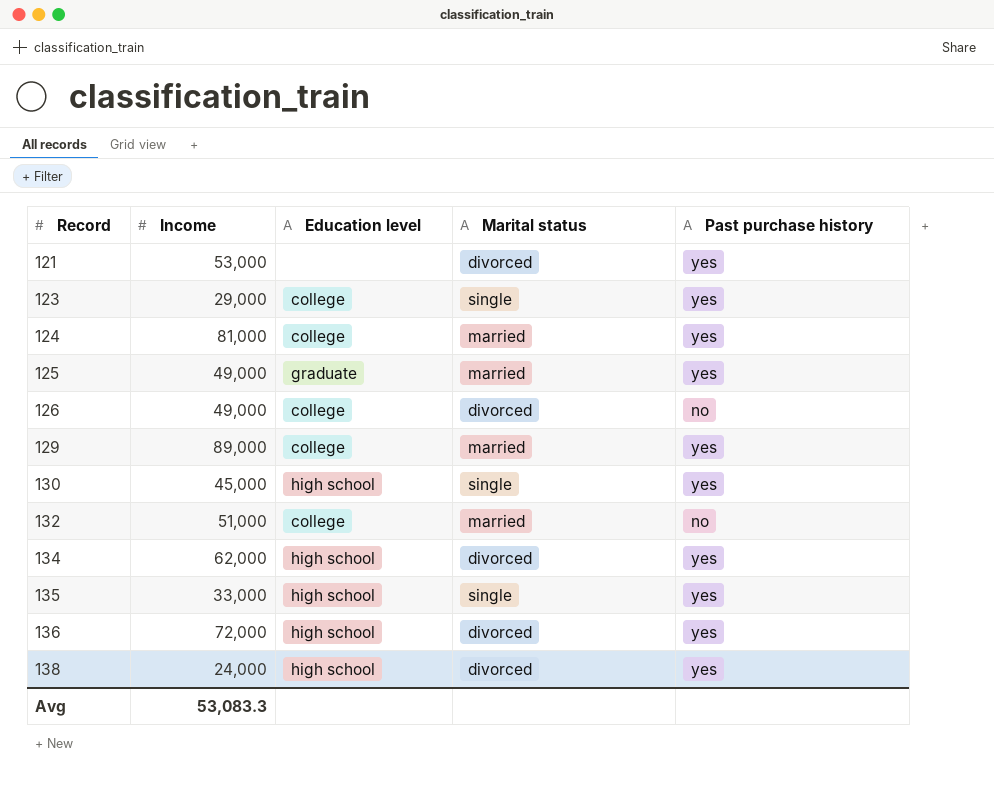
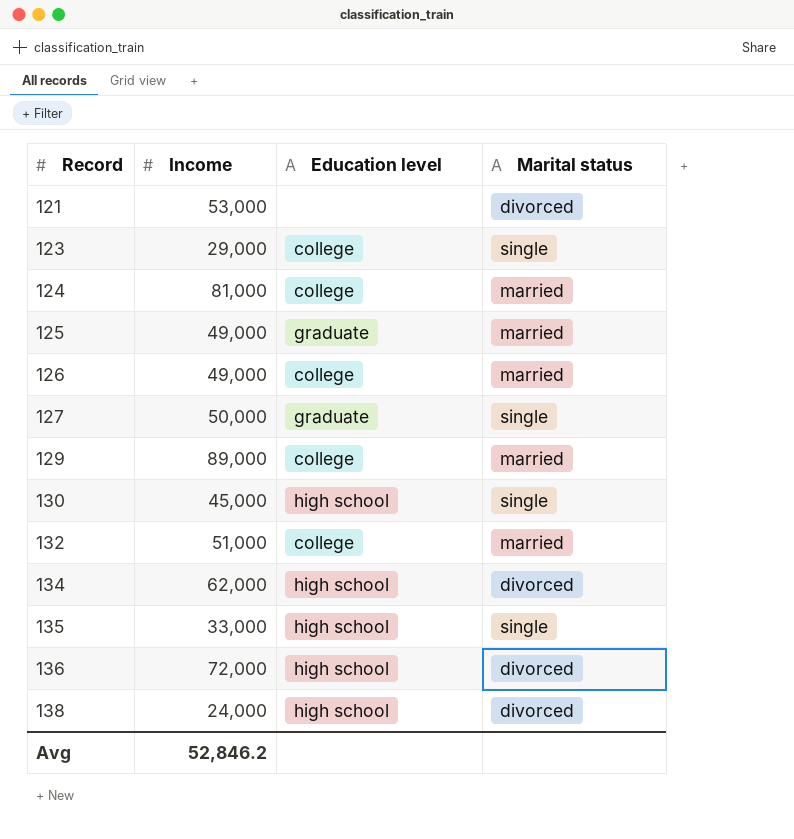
column Past purchase history | position: 5 -> none
126 | Marital status: divorced -> married
row 127: none -> 50,000 | graduate | single
Avg | Income: 53,083.3 -> 52,846.2

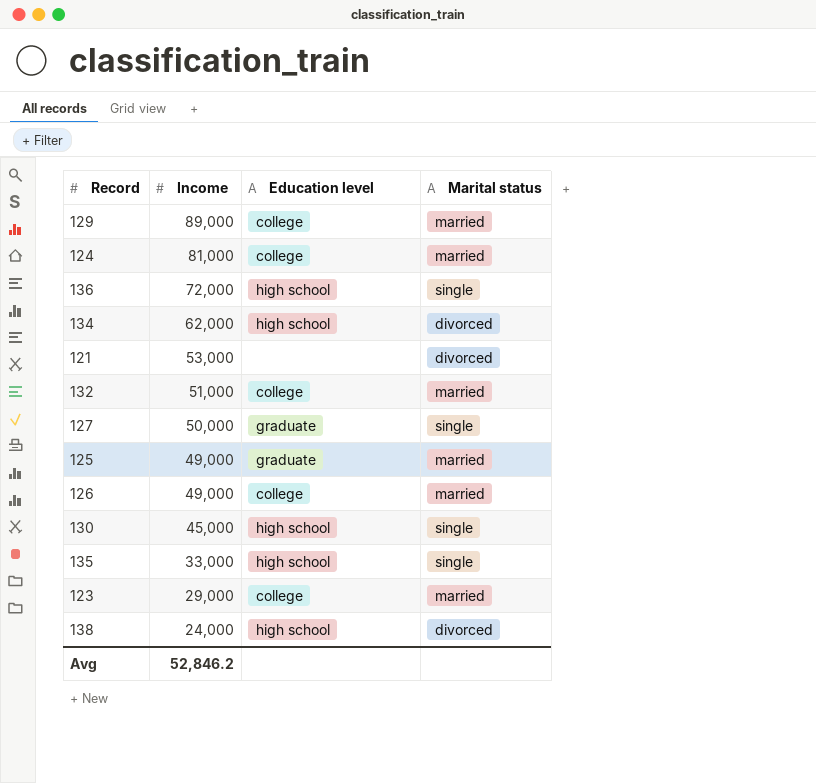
row order: Record ascending -> Income descending
136 | Marital status: divorced -> single
123 | Marital status: single -> married

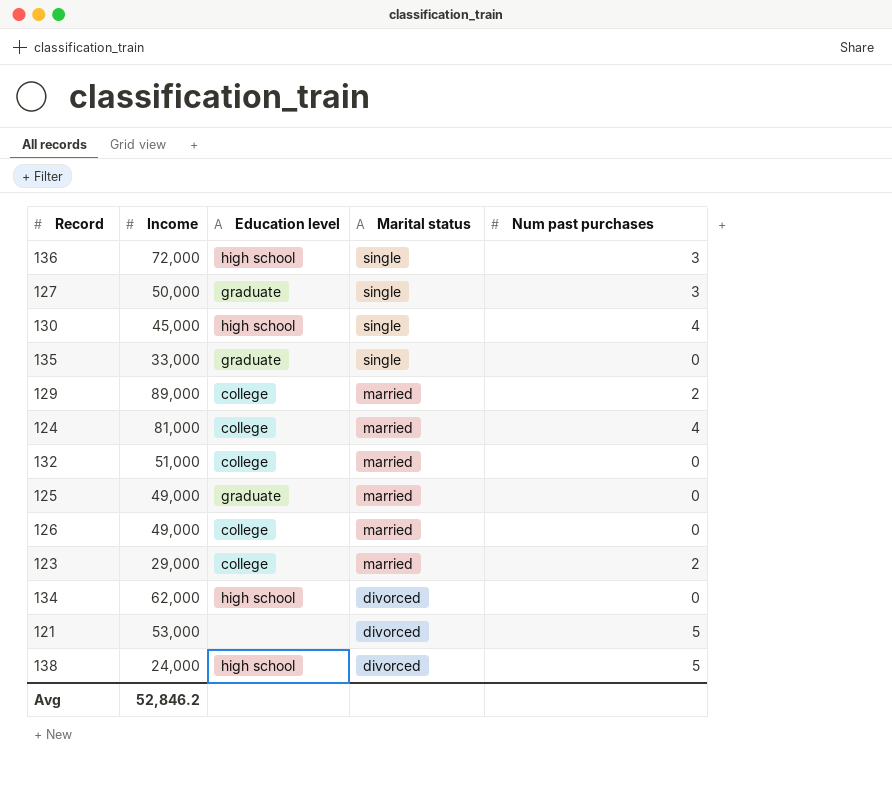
row order: Income descending -> Marital status descending
column Num past purchases | position: none -> 5
135 | Education level: high school -> graduate

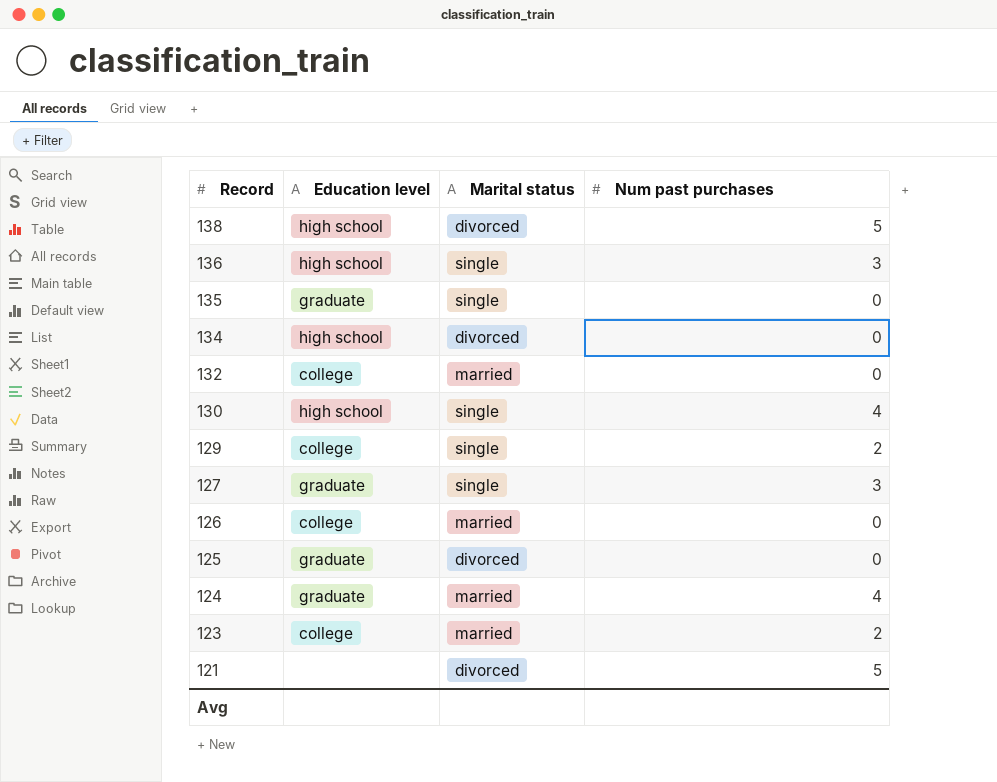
row order: Marital status descending -> Record descending
column Income | position: 2 -> none
129 | Marital status: married -> single
125 | Marital status: married -> divorced
124 | Education level: college -> graduate

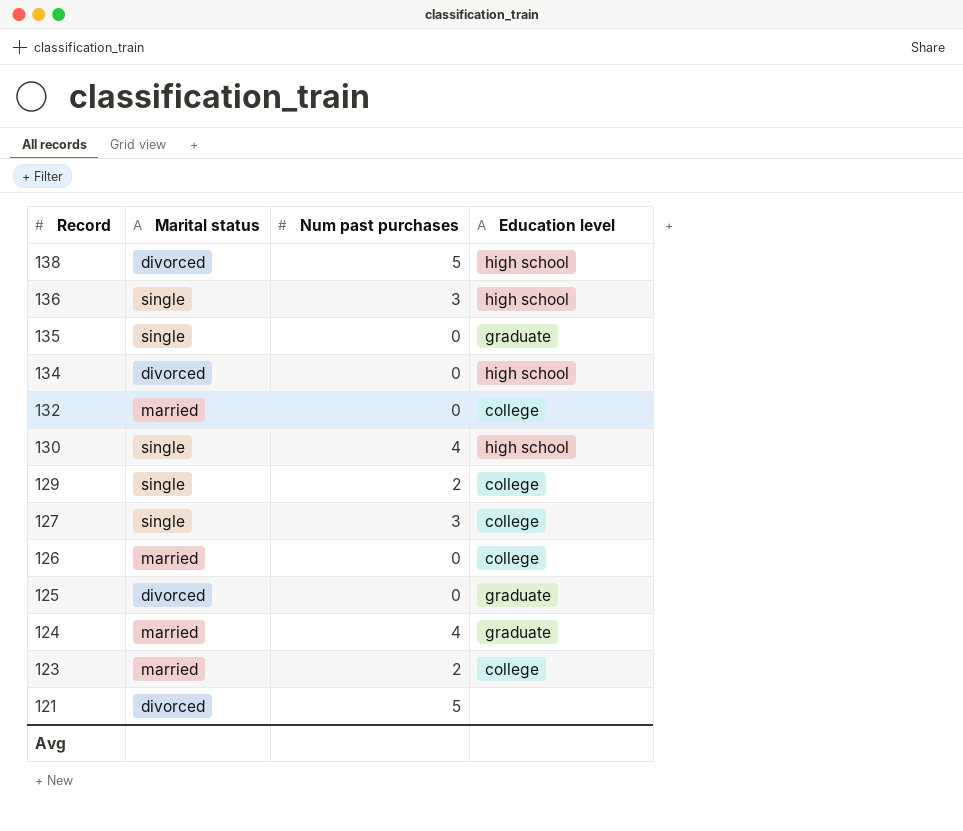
column Education level | position: 2 -> 4
127 | Education level: graduate -> college

